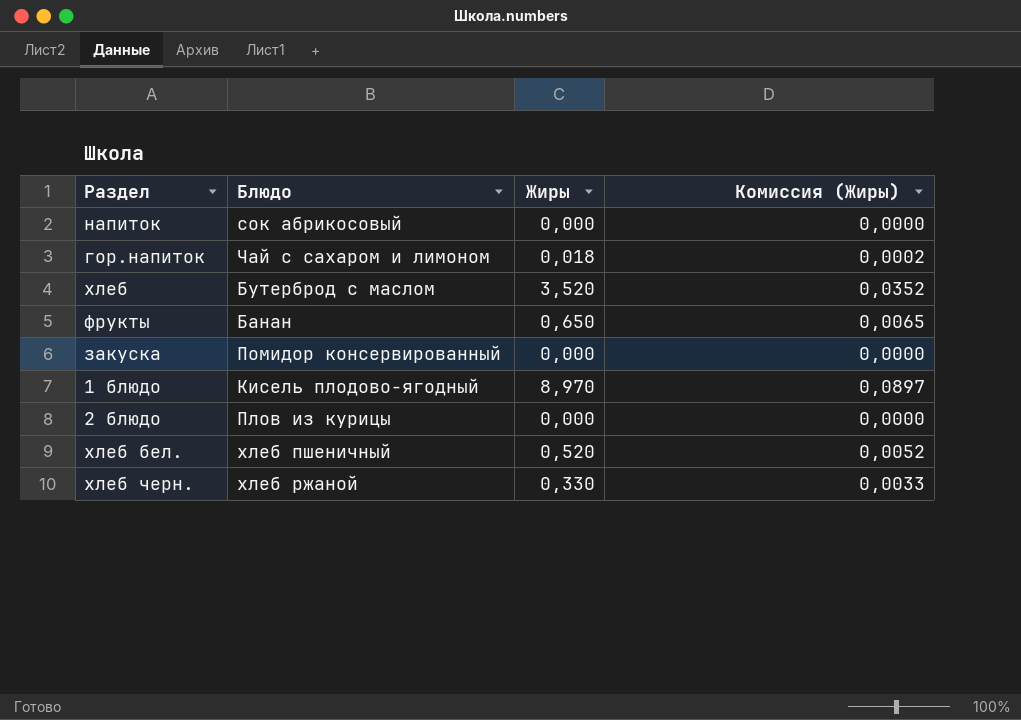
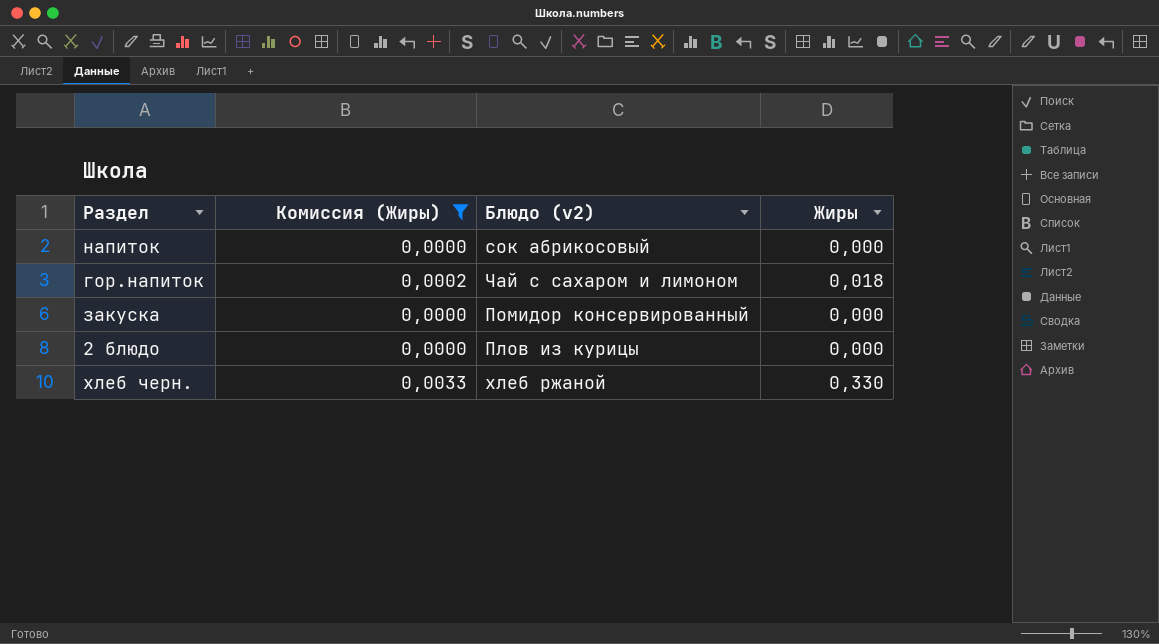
filter: none -> Комиссия (Жиры) <= 0,0033
column Комиссия (Жиры) | position: 4 -> 2
column name: Блюдо -> Блюдо (v2)

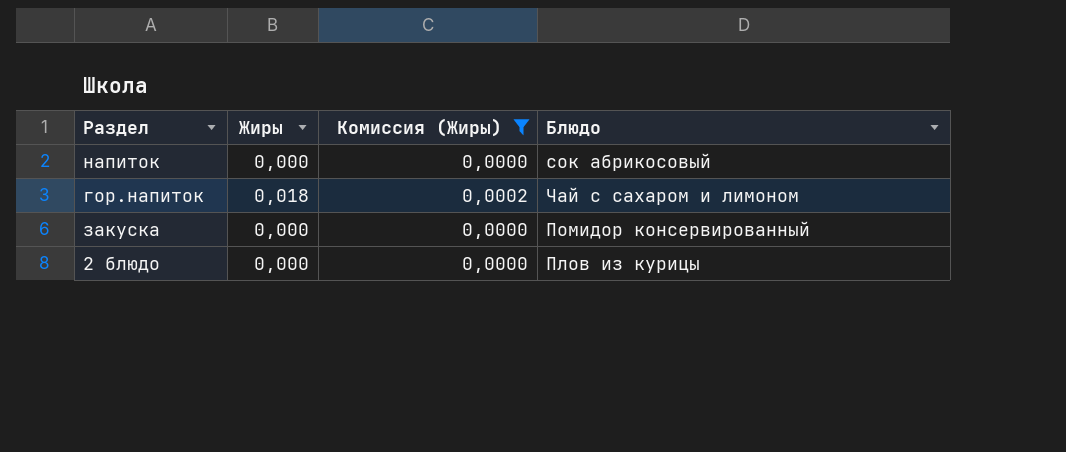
column Жиры | position: 4 -> 2
column name: Блюдо (v2) -> Блюдо
row хлеб черн.: 0,0033 | хлеб ржаной | 0,330 -> none

